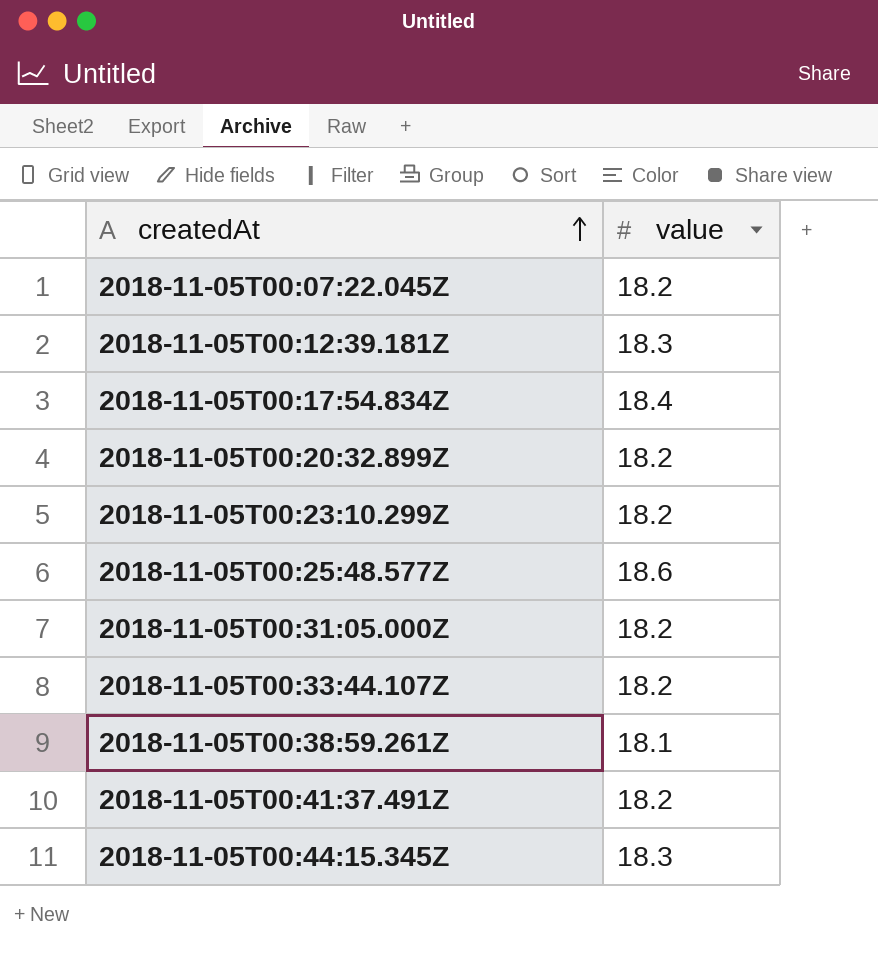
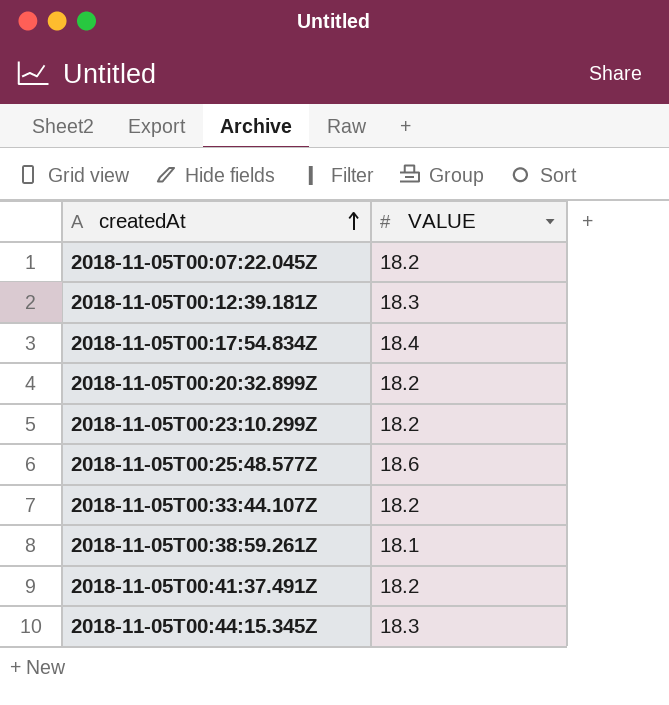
column name: value -> VALUE
row 2018-11-05T00:31:05.000Z: 18.2 -> none

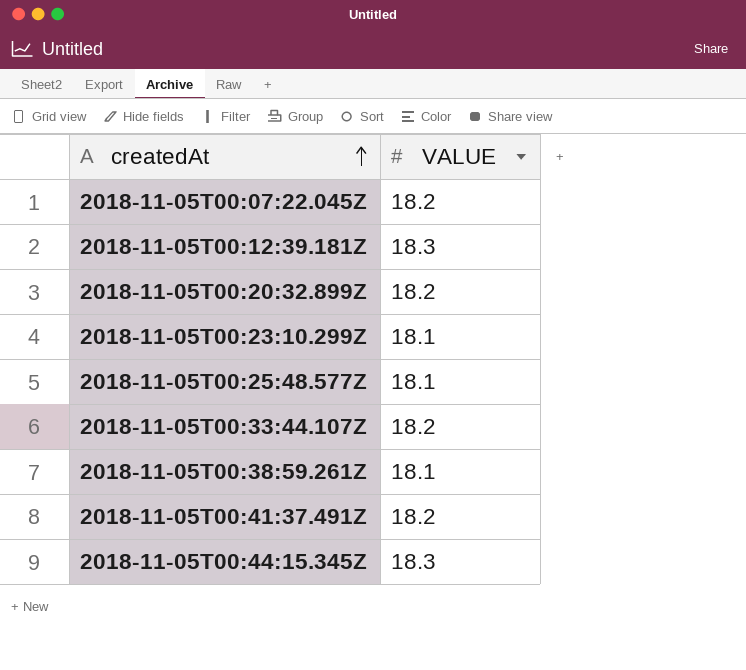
row 2018-11-05T00:17:54.834Z: 18.4 -> none
2018-11-05T00:23:10.299Z | VALUE: 18.2 -> 18.1
2018-11-05T00:25:48.577Z | VALUE: 18.6 -> 18.1

